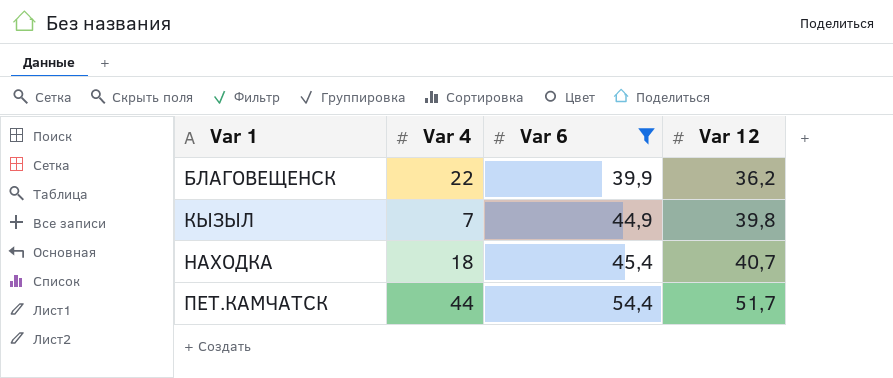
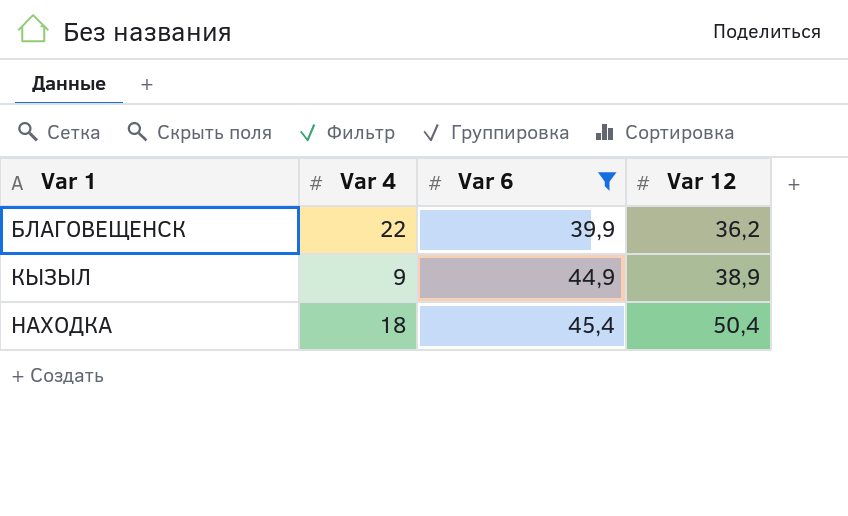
row ПЕТ.КАМЧАТСК: 44 | 54,4 | 51,7 -> none
КЫЗЫЛ | Var 4: 7 -> 9
КЫЗЫЛ | Var 12: 39,8 -> 38,9
НАХОДКА | Var 12: 40,7 -> 50,4

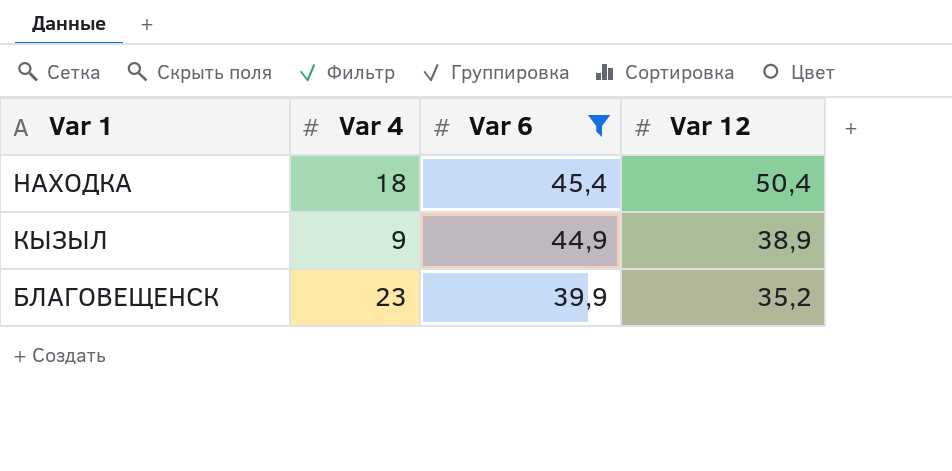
row order: Var 1 ascending -> Var 1 descending
БЛАГОВЕЩЕНСК | Var 4: 22 -> 23
БЛАГОВЕЩЕНСК | Var 12: 36,2 -> 35,2

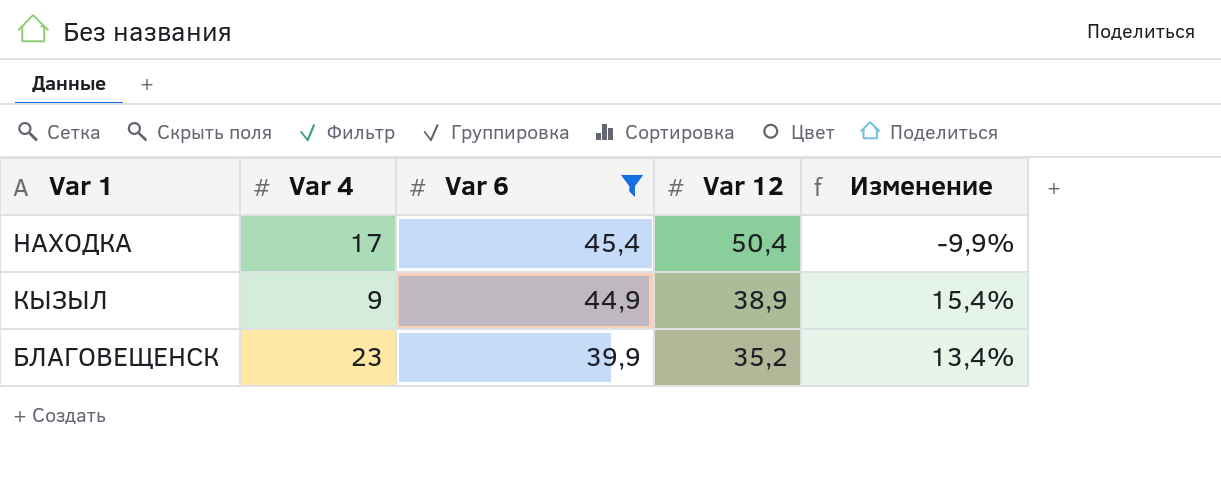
column Изменение | formula: none -> ([Var 6] - [Var 12]) / [Var 12]
НАХОДКА | Var 4: 18 -> 17

